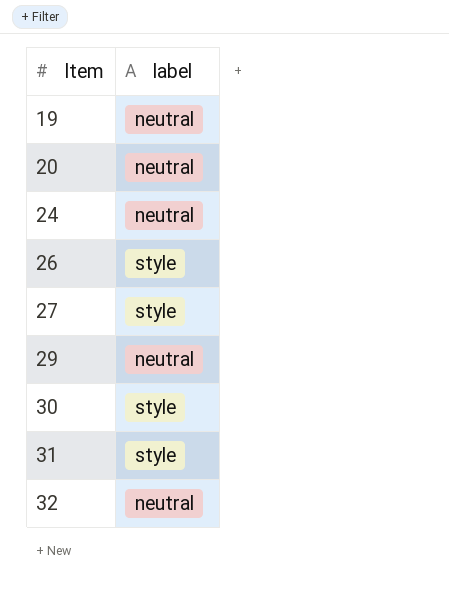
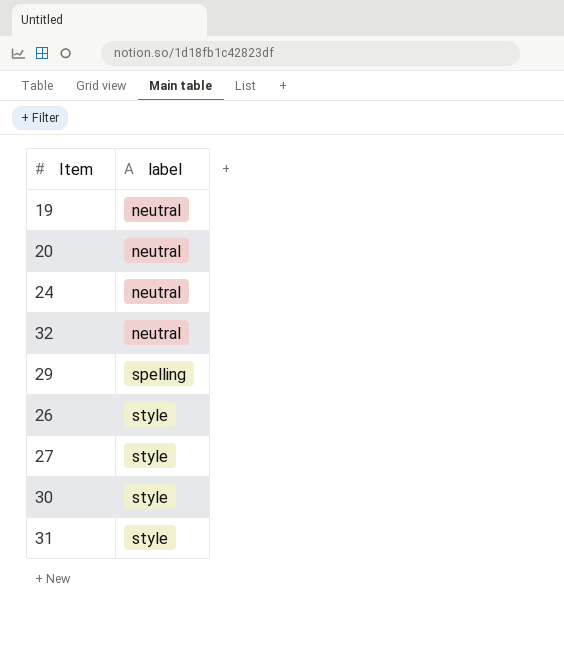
row order: Item ascending -> label ascending
29 | label: neutral -> spelling

